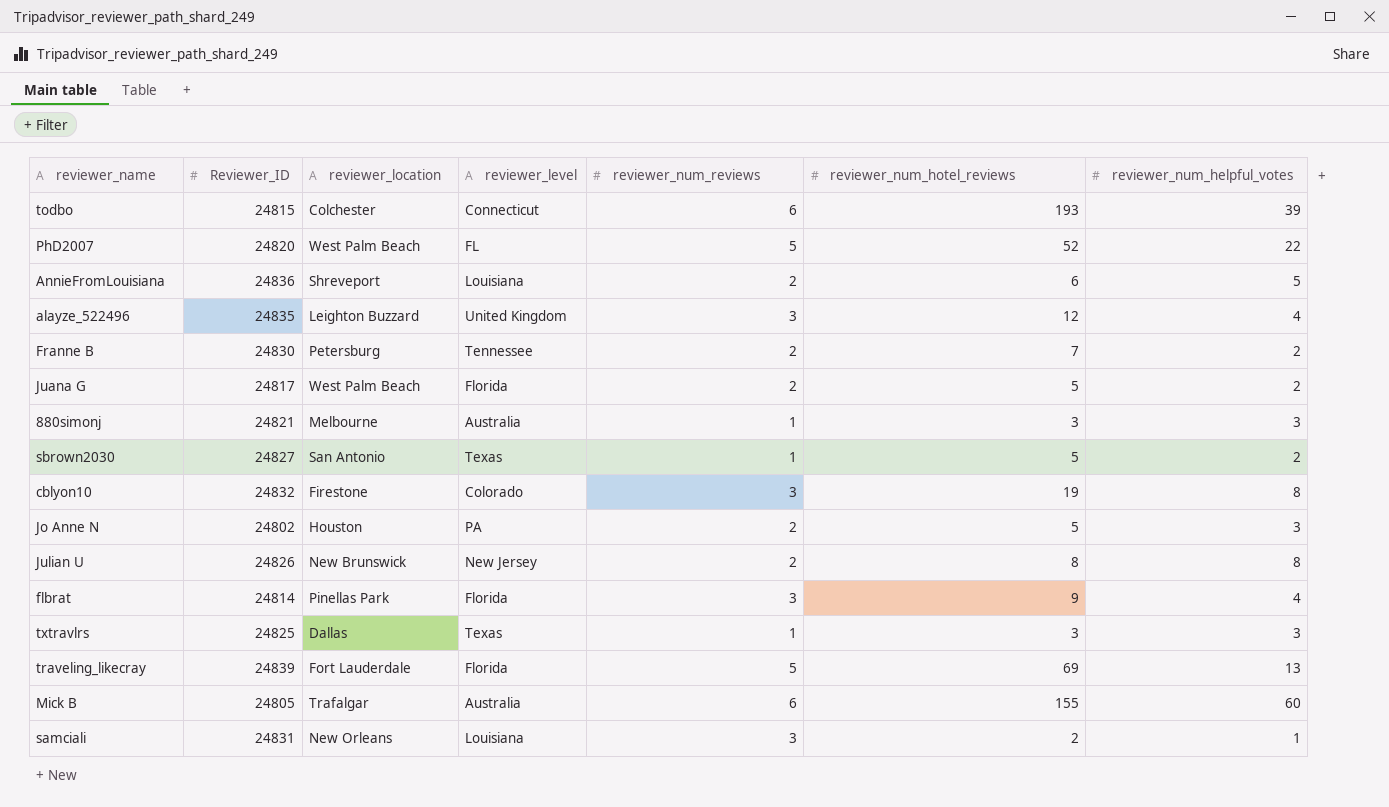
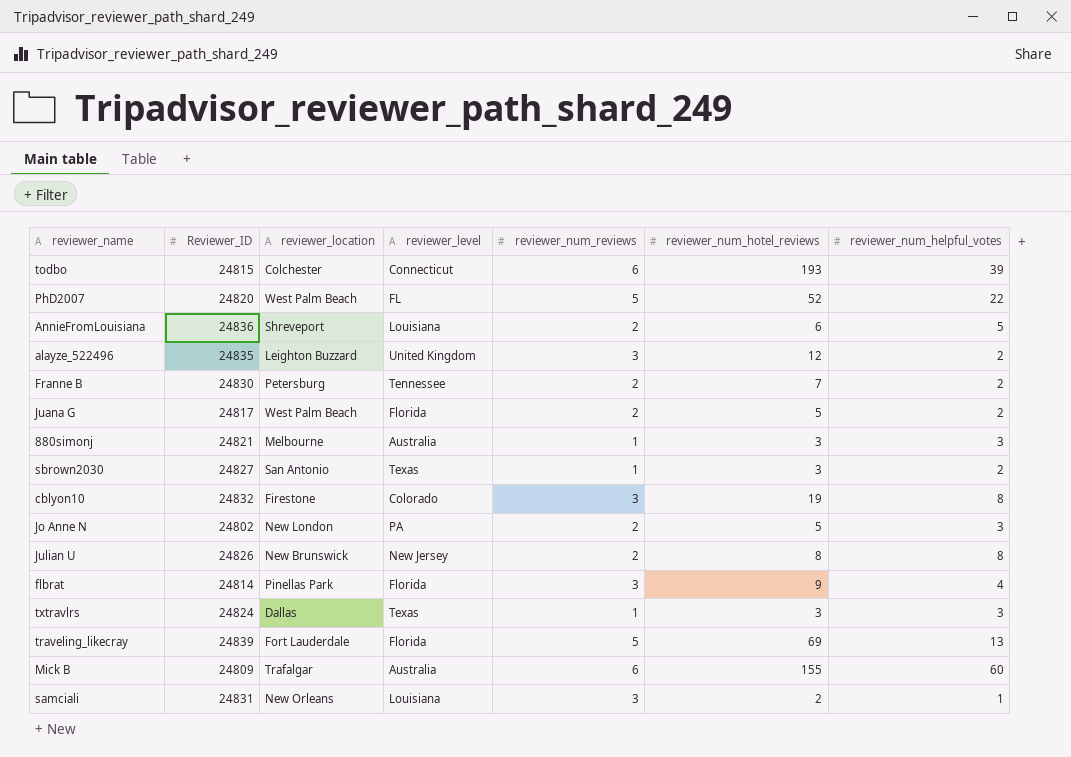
alayze_522496 | reviewer_num_helpful_votes: 4 -> 2
sbrown2030 | reviewer_num_hotel_reviews: 5 -> 3
Jo Anne N | reviewer_location: Houston -> New London
txtravlrs | Reviewer_ID: 24825 -> 24824
Mick B | Reviewer_ID: 24805 -> 24809

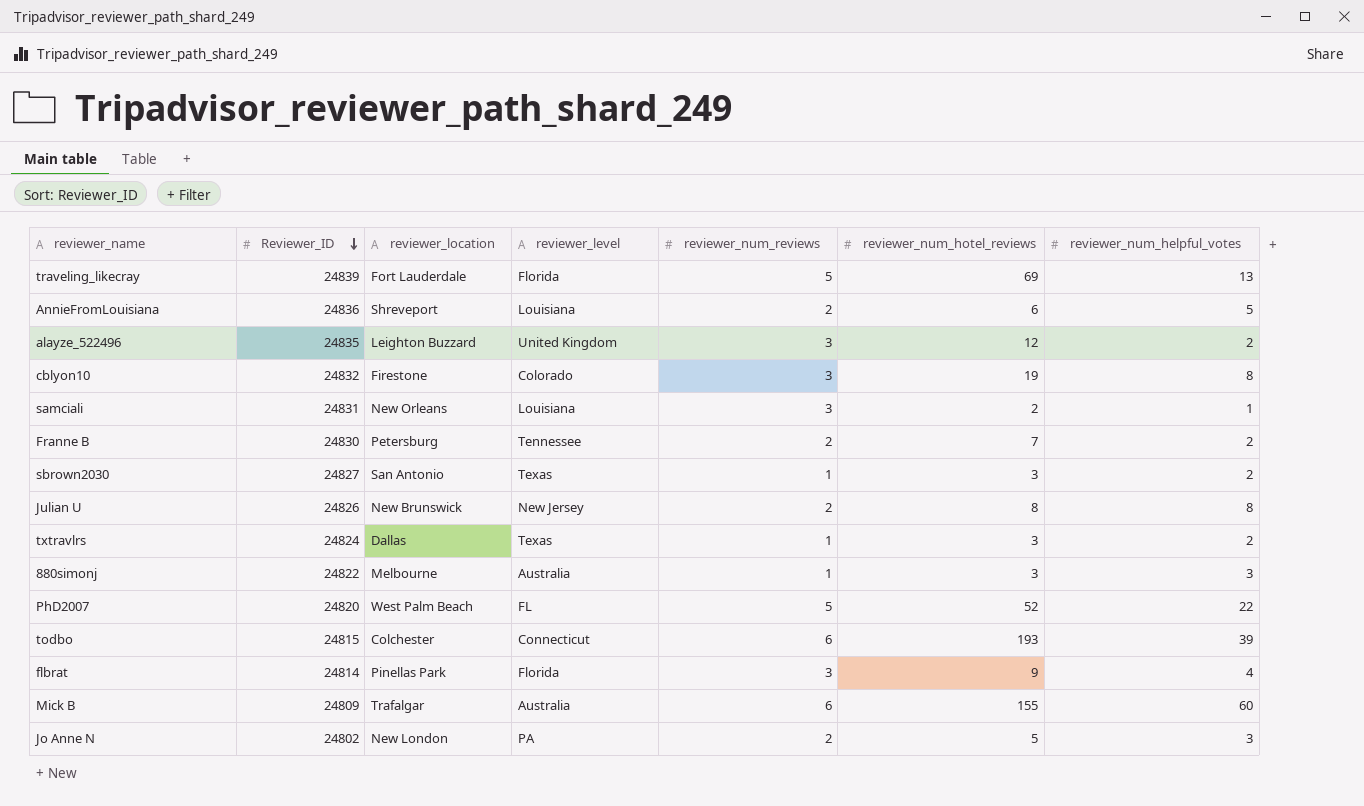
row order: none -> Reviewer_ID descending
row Juana G: 24817 | West Palm Beach | Florida | 2 | 5 | 2 -> none
txtravlrs | reviewer_num_helpful_votes: 3 -> 2
880simonj | Reviewer_ID: 24821 -> 24822

